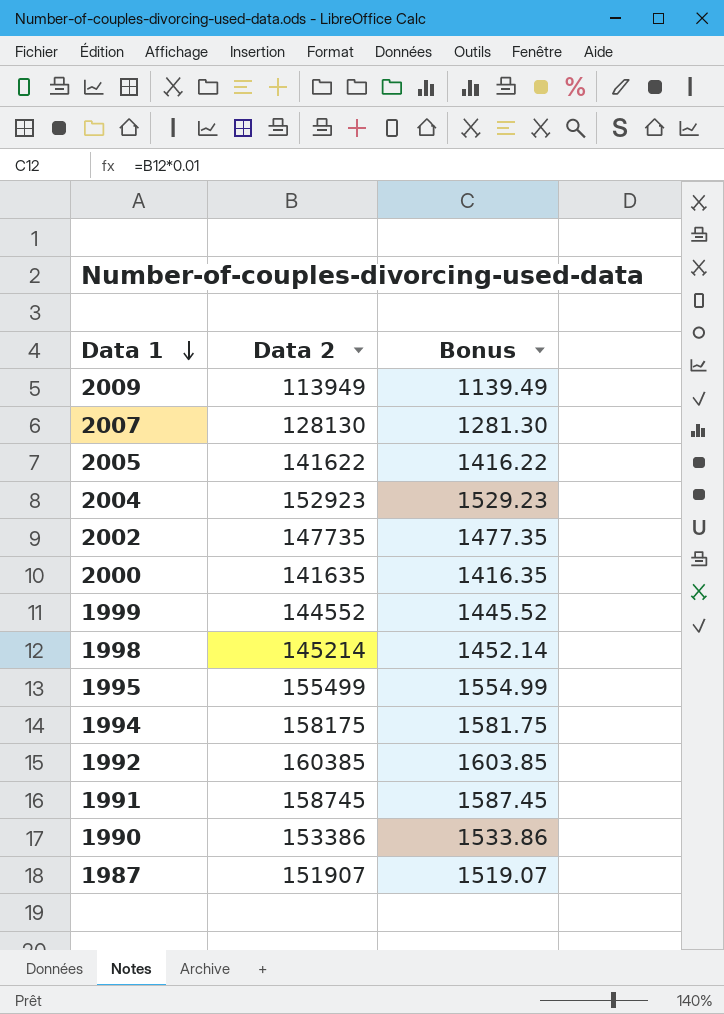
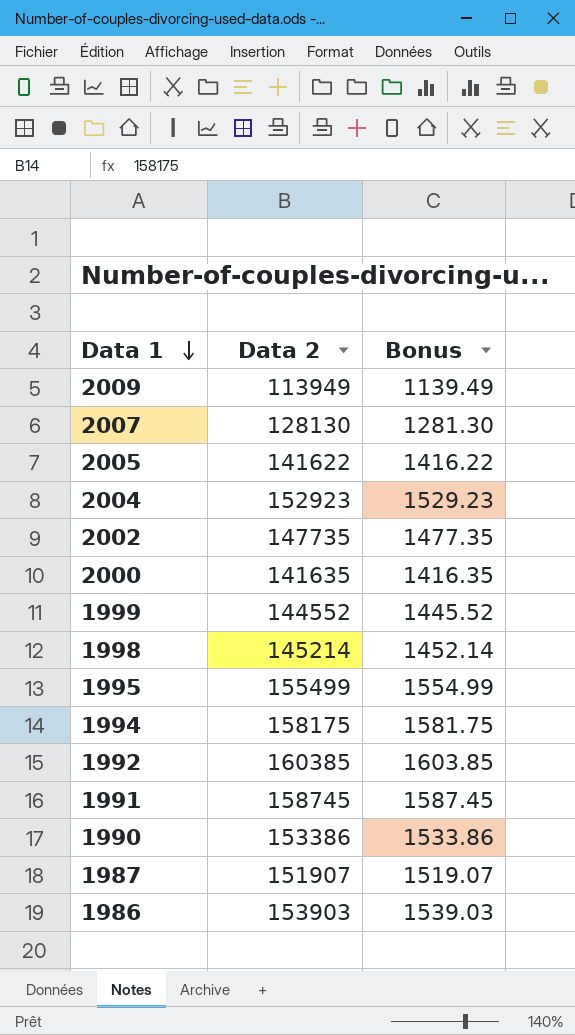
row 1986: none -> 153903 | 1539.03

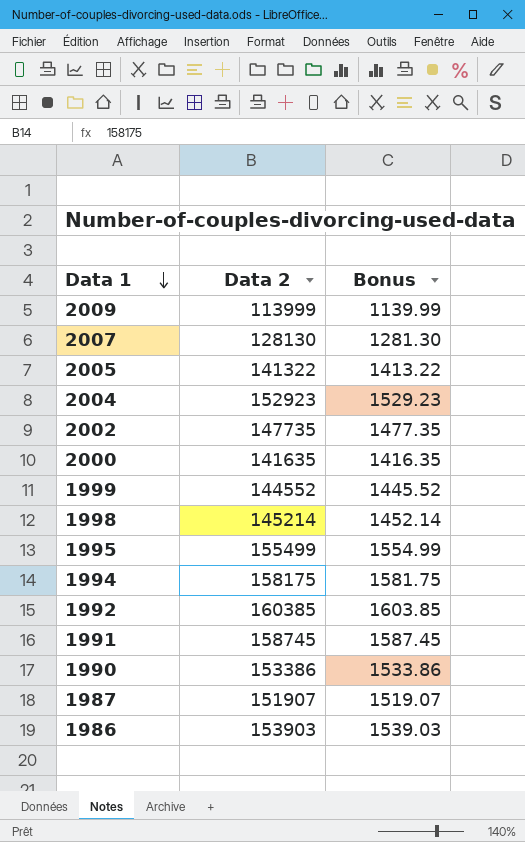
2009 | Data 2: 113949 -> 113999
2009 | Bonus: 1139.49 -> 1139.99
2005 | Data 2: 141622 -> 141322
2005 | Bonus: 1416.22 -> 1413.22

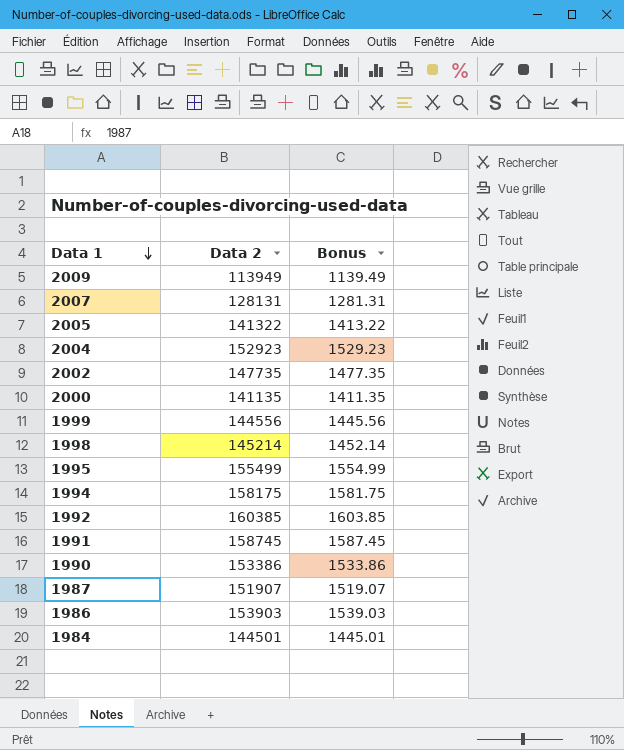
2009 | Data 2: 113999 -> 113949
2009 | Bonus: 1139.99 -> 1139.49
2007 | Data 2: 128130 -> 128131
2007 | Bonus: 1281.30 -> 1281.31
2000 | Data 2: 141635 -> 141135
2000 | Bonus: 1416.35 -> 1411.35
1999 | Data 2: 144552 -> 144556
1999 | Bonus: 1445.52 -> 1445.56
row 1984: none -> 144501 | 1445.01

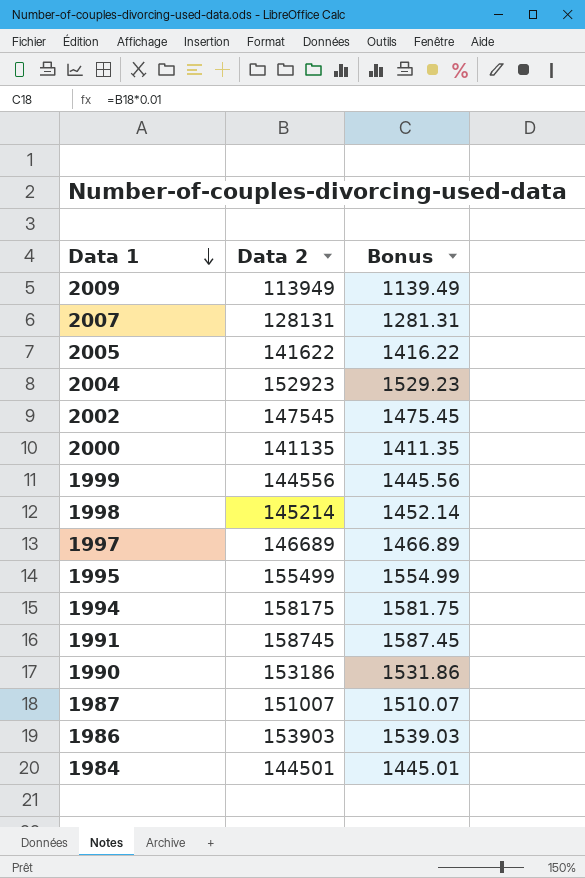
row 1992: 160385 | 1603.85 -> none
2005 | Data 2: 141322 -> 141622
2005 | Bonus: 1413.22 -> 1416.22
2002 | Data 2: 147735 -> 147545
2002 | Bonus: 1477.35 -> 1475.45
row 1997: none -> 146689 | 1466.89
1990 | Data 2: 153386 -> 153186
1990 | Bonus: 1533.86 -> 1531.86
1987 | Data 2: 151907 -> 151007
1987 | Bonus: 1519.07 -> 1510.07

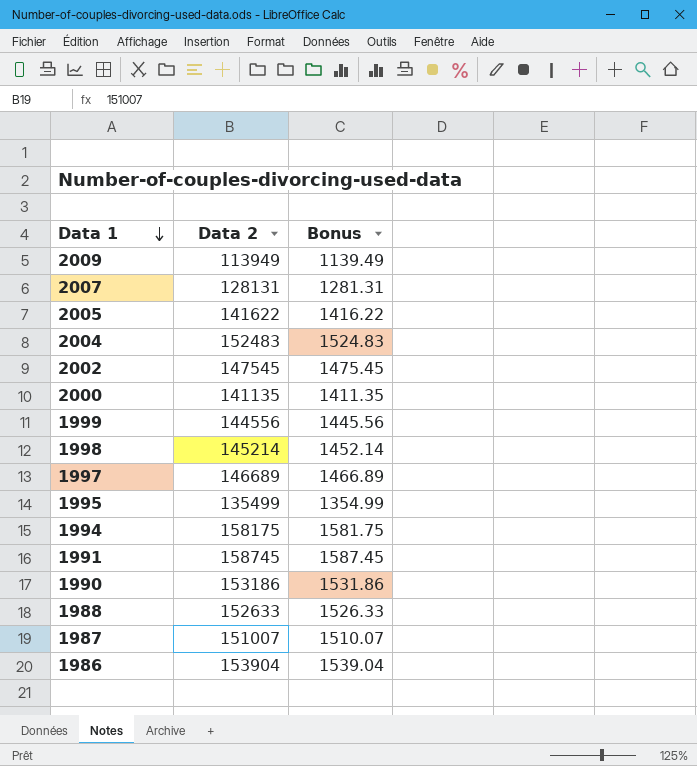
row 1984: 144501 | 1445.01 -> none
2004 | Data 2: 152923 -> 152483
2004 | Bonus: 1529.23 -> 1524.83
1995 | Data 2: 155499 -> 135499
1995 | Bonus: 1554.99 -> 1354.99
row 1988: none -> 152633 | 1526.33
1986 | Data 2: 153903 -> 153904
1986 | Bonus: 1539.03 -> 1539.04

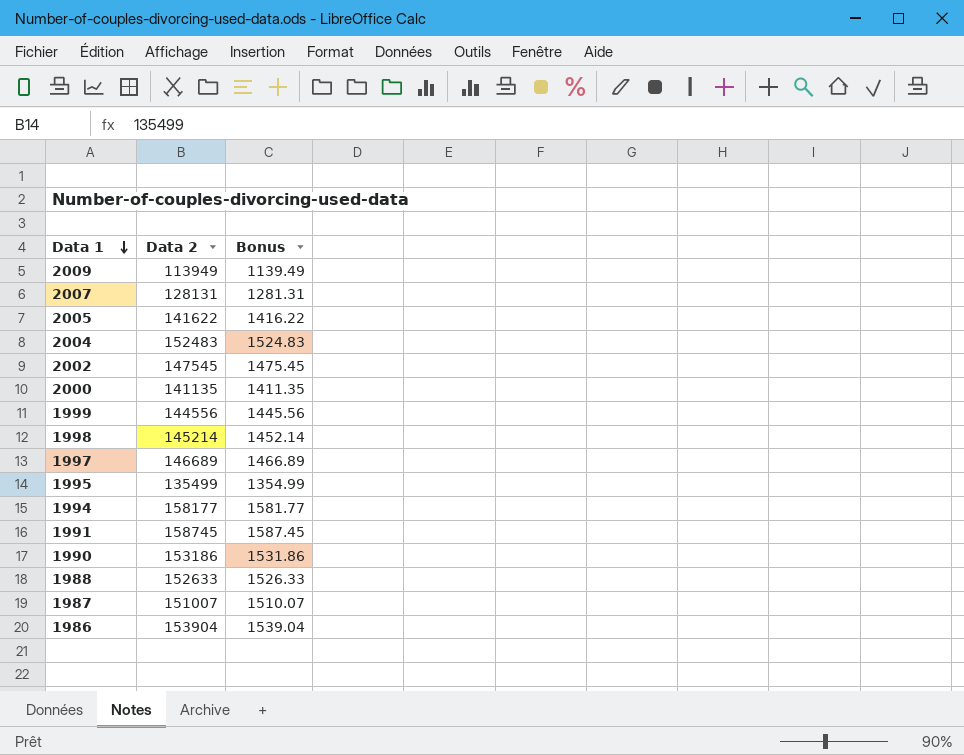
1994 | Data 2: 158175 -> 158177
1994 | Bonus: 1581.75 -> 1581.77

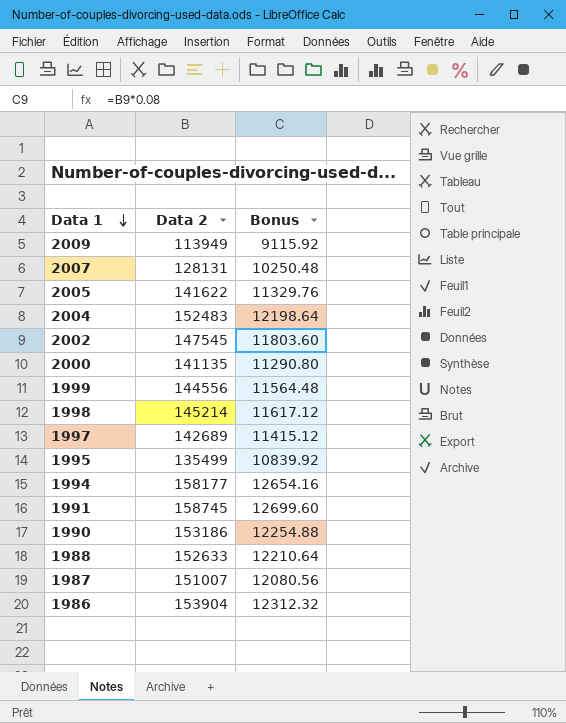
column Bonus | formula: [Data 2] * 0.01 -> [Data 2] * 0.08
1997 | Data 2: 146689 -> 142689

